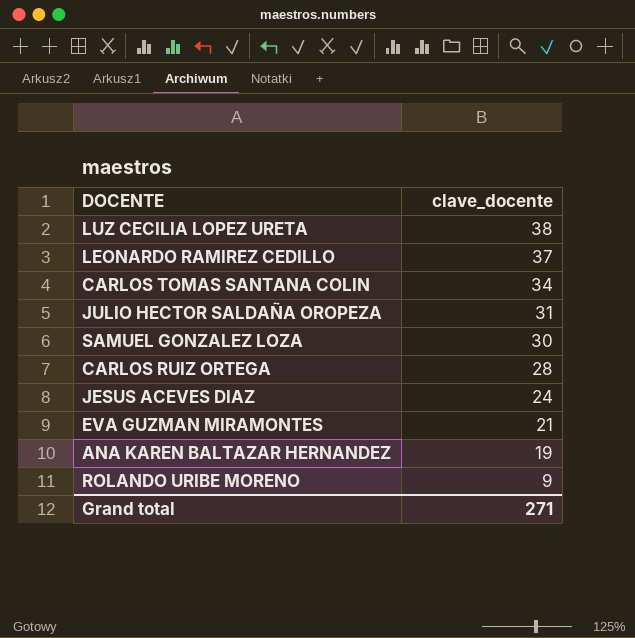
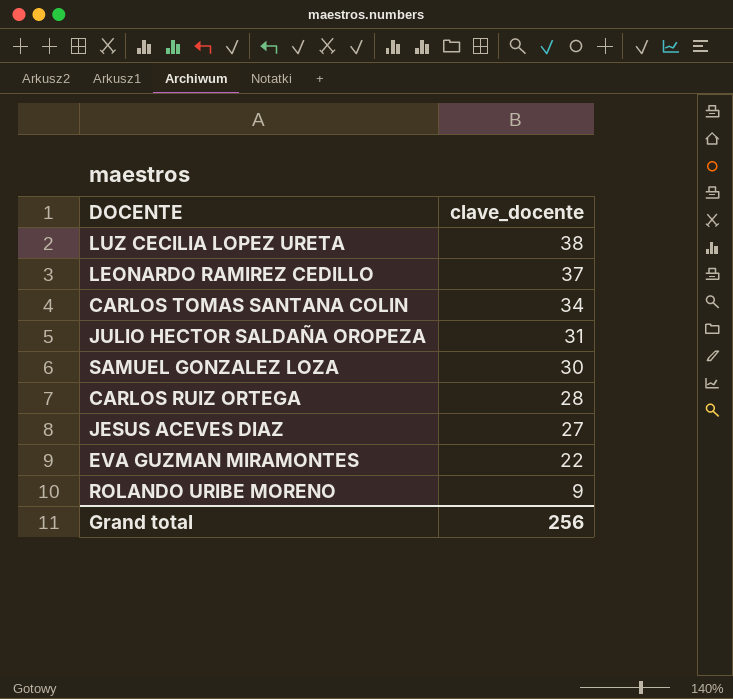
row ANA KAREN BALTAZAR HERNANDEZ: 19 -> none
JESUS ACEVES DIAZ | clave_docente: 24 -> 27
EVA GUZMAN MIRAMONTES | clave_docente: 21 -> 22
Grand total | clave_docente: 271 -> 256

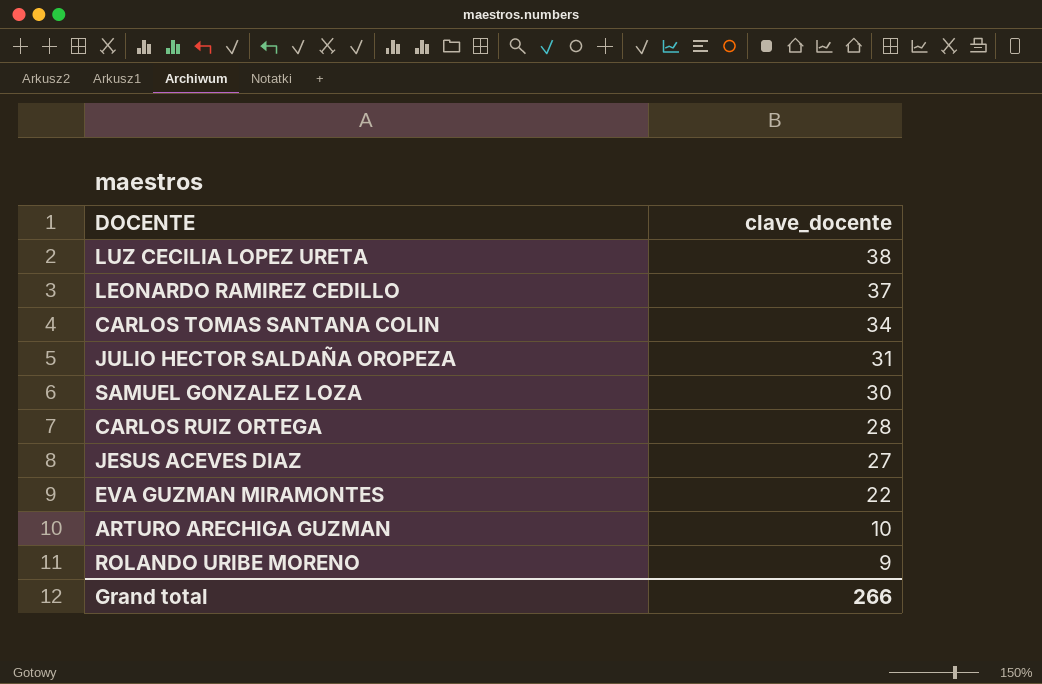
row ARTURO ARECHIGA GUZMAN: none -> 10
Grand total | clave_docente: 256 -> 266

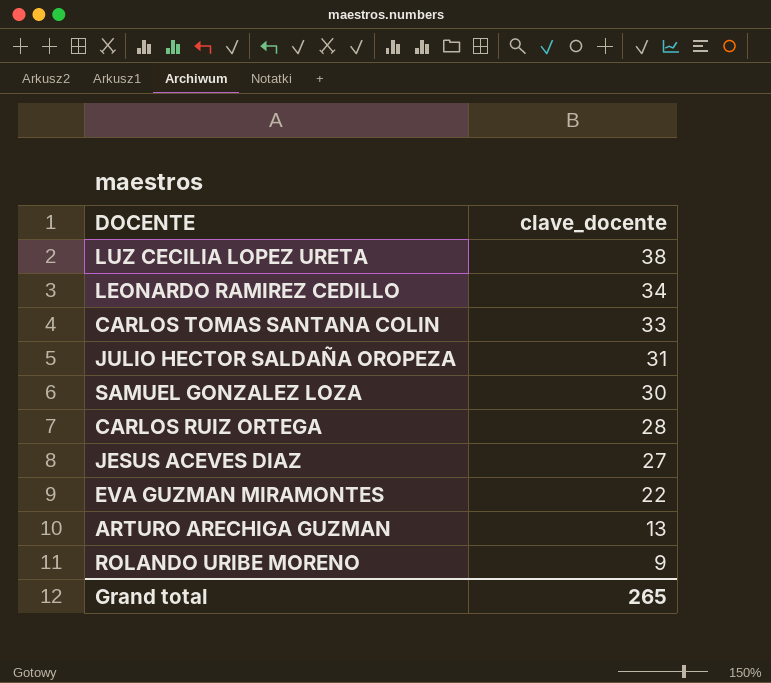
LEONARDO RAMIREZ CEDILLO | clave_docente: 37 -> 34
CARLOS TOMAS SANTANA COLIN | clave_docente: 34 -> 33
ARTURO ARECHIGA GUZMAN | clave_docente: 10 -> 13
Grand total | clave_docente: 266 -> 265

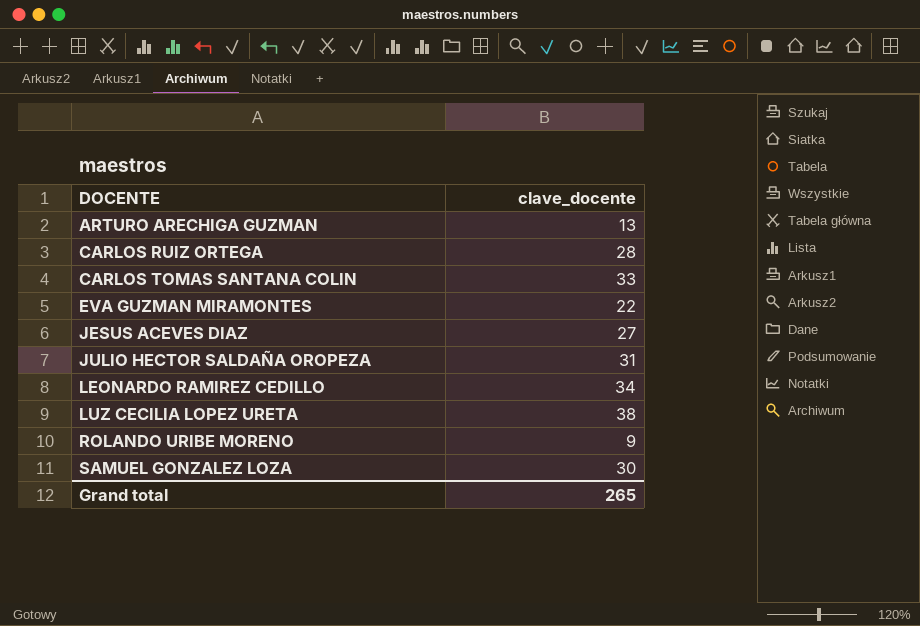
row order: clave_docente descending -> DOCENTE ascending

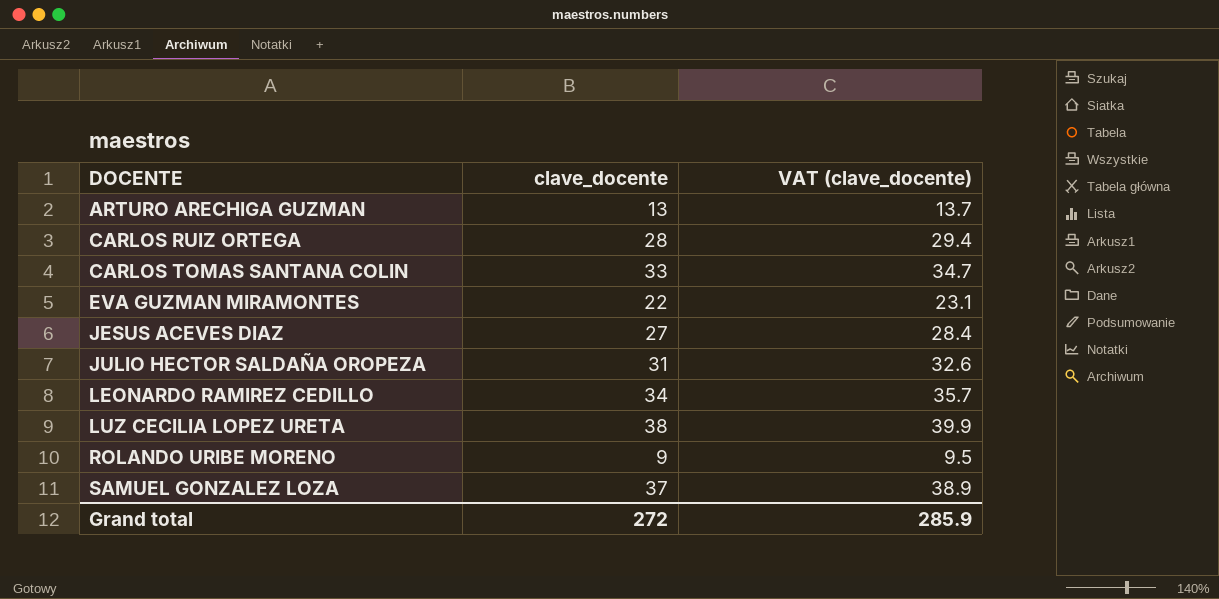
column VAT (clave_docente) | formula: none -> [clave_docente] * 1.05
SAMUEL GONZALEZ LOZA | clave_docente: 30 -> 37
Grand total | clave_docente: 265 -> 272

